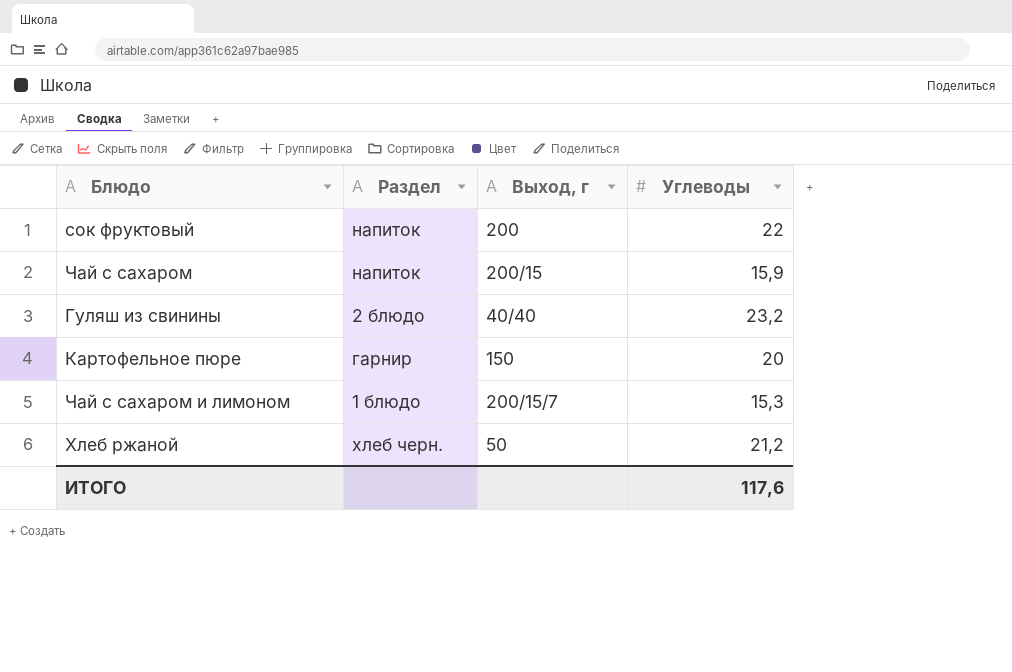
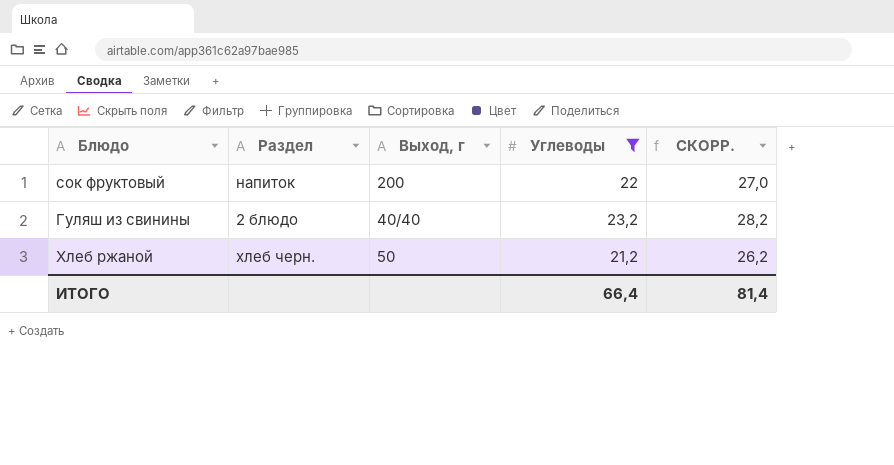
filter: none -> Углеводы >= 21,2
column СКОРР. | formula: none -> [Углеводы] + 5
ИТОГО | Углеводы: 117,6 -> 66,4

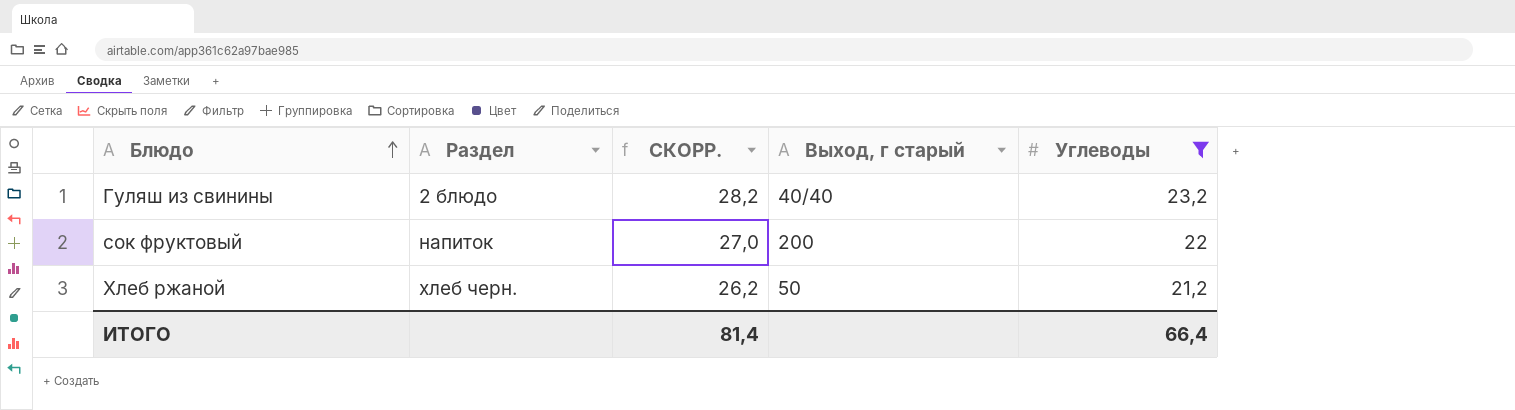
row order: none -> Блюдо ascending
column СКОРР. | position: 5 -> 3
column name: Выход, г -> Выход, г старый

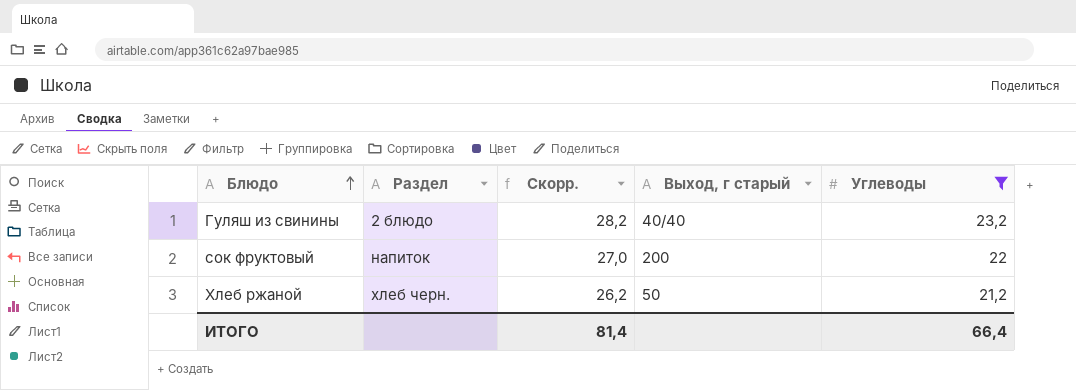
column name: СКОРР. -> Скорр.

